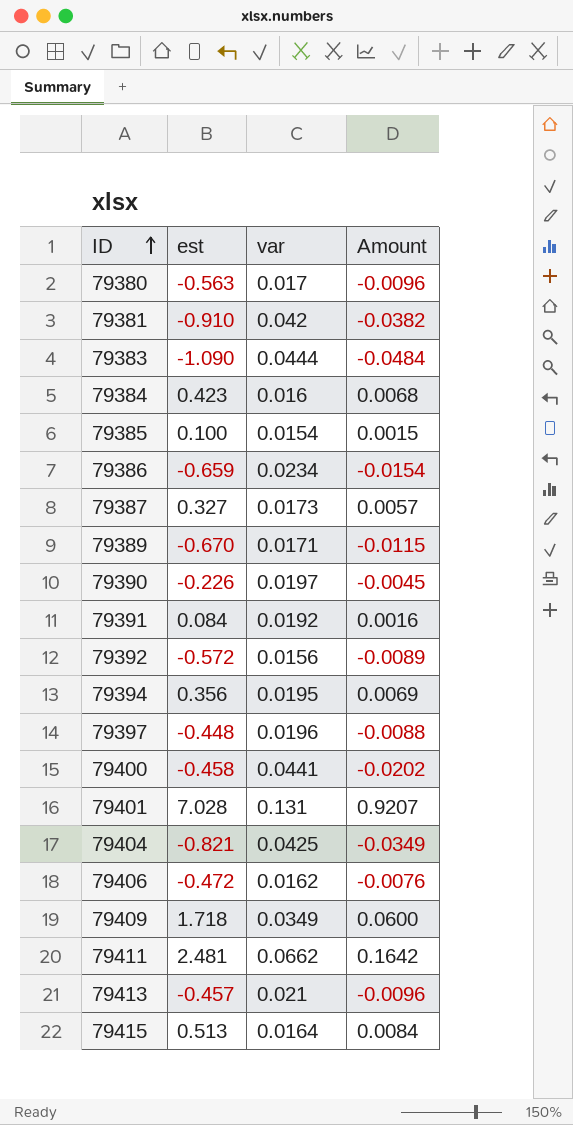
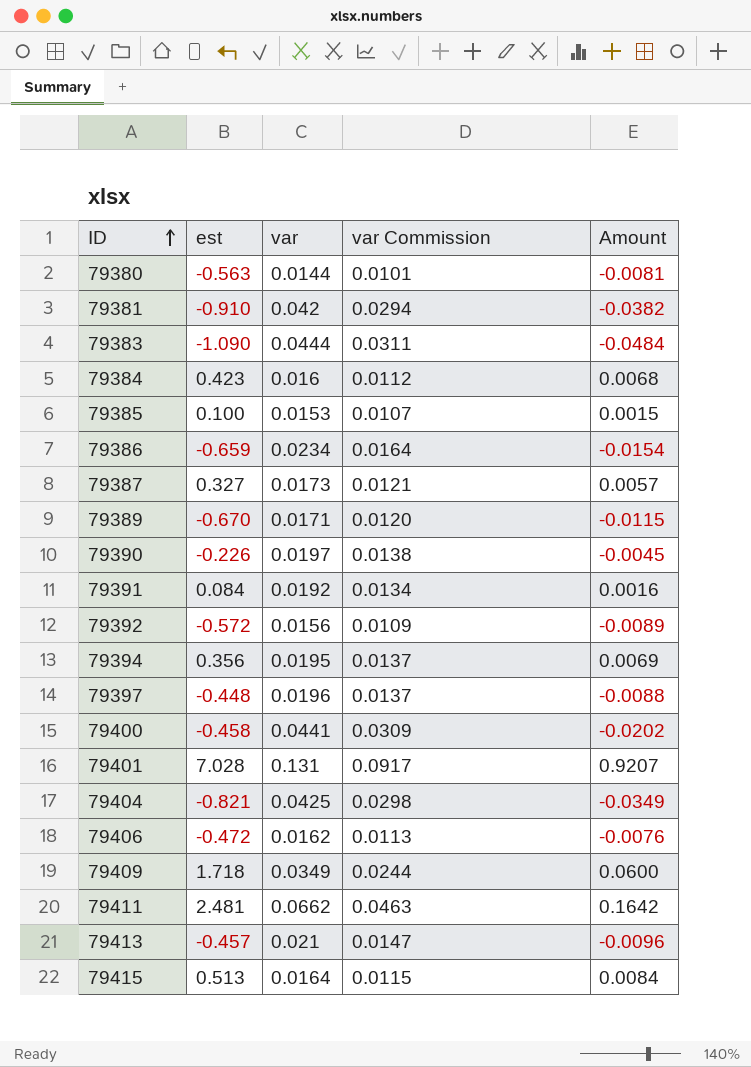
column var Commission | formula: none -> [var] * 0.7
79380 | var: 0.017 -> 0.0144
79380 | Amount: -0.0096 -> -0.0081
79385 | var: 0.0154 -> 0.0153

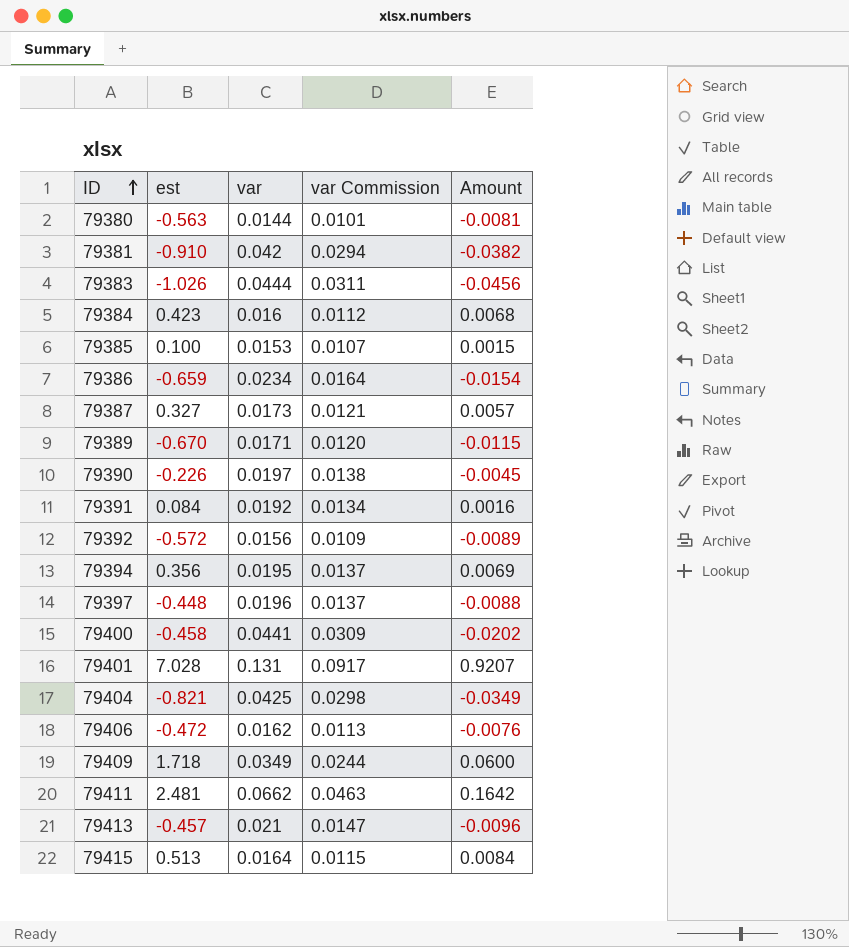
79383 | est: -1.090 -> -1.026
79383 | Amount: -0.0484 -> -0.0456

